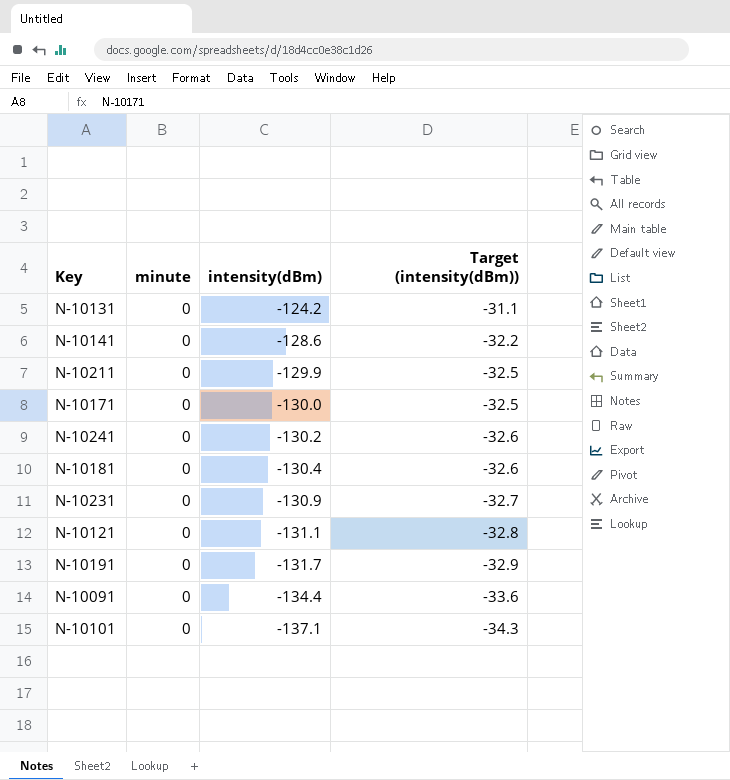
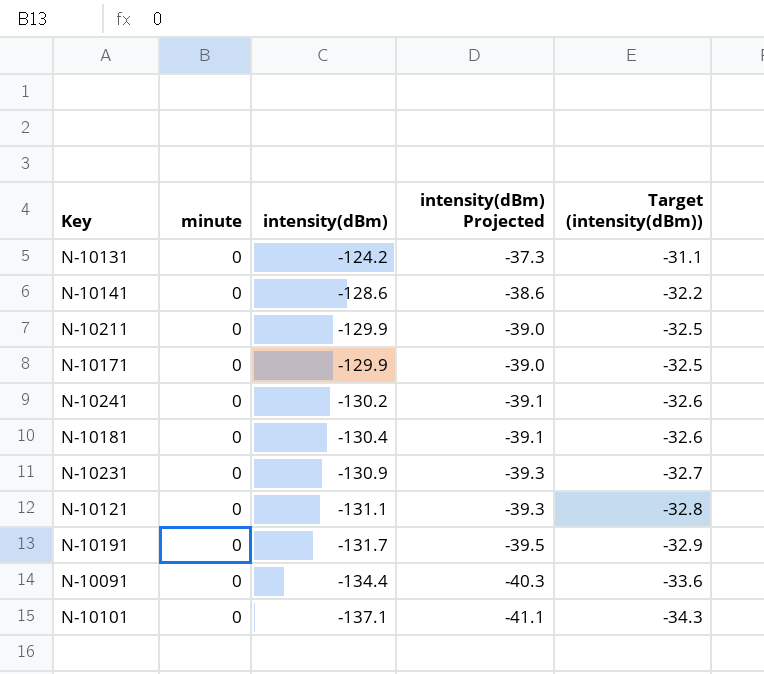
column intensity(dBm) Projected | formula: none -> [intensity(dBm)] * 0.3
N-10171 | intensity(dBm): -130.0 -> -129.9

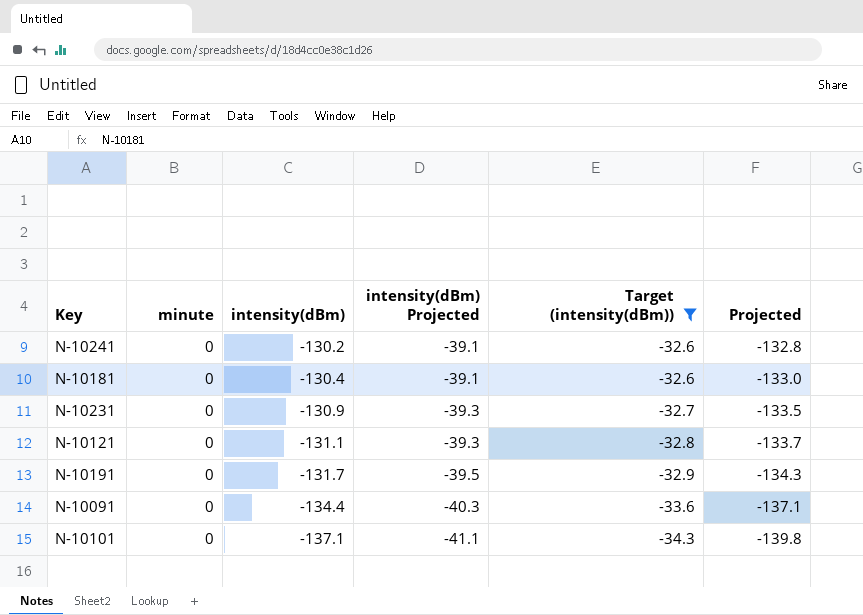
filter: none -> Target (intensity(dBm)) <= -32.6
column Projected | formula: none -> [intensity(dBm)] * 1.02

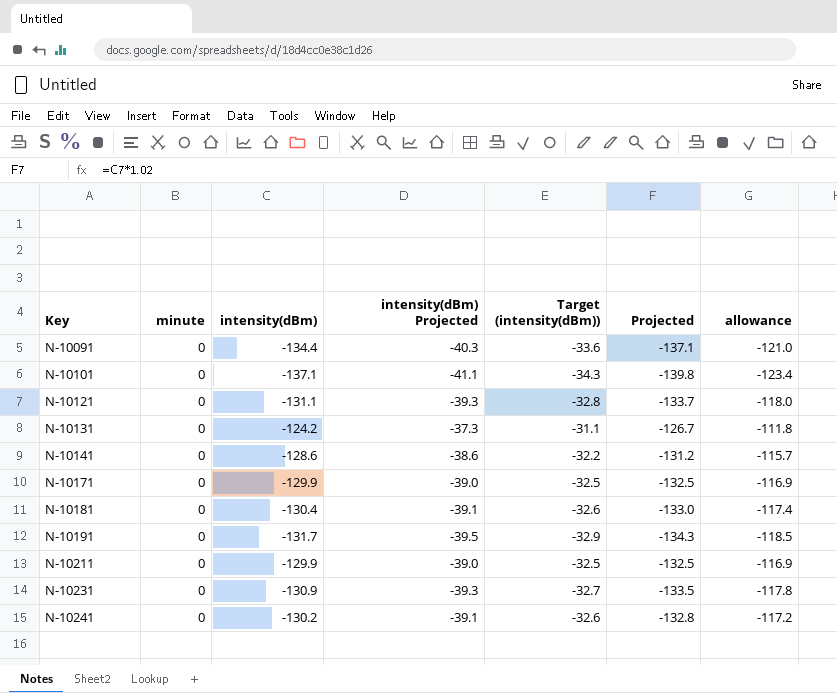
filter: Target (intensity(dBm)) <= -32.6 -> none
row order: intensity(dBm) descending -> Key ascending
column allowance | formula: none -> [intensity(dBm)] * 0.9

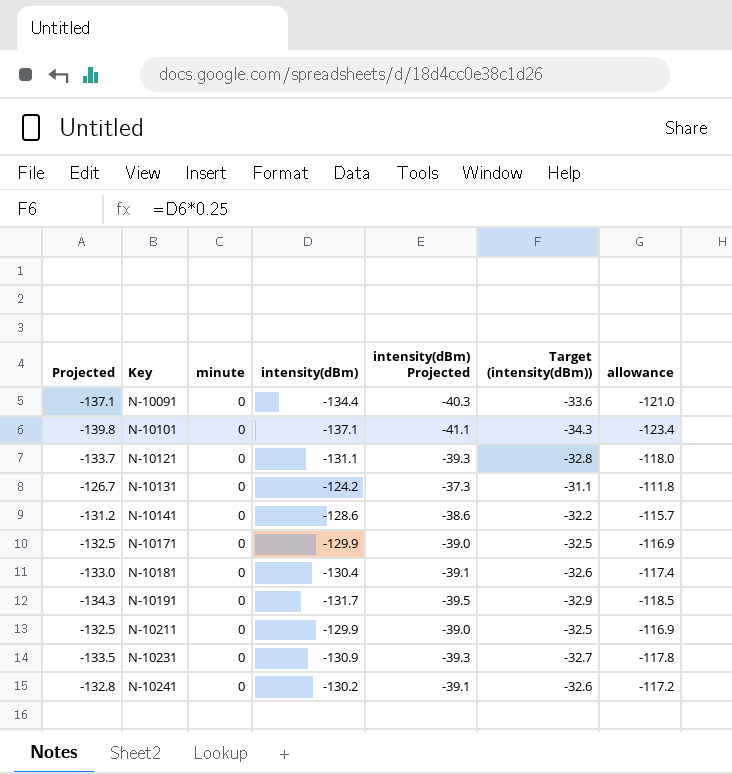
column Projected | position: 6 -> 1

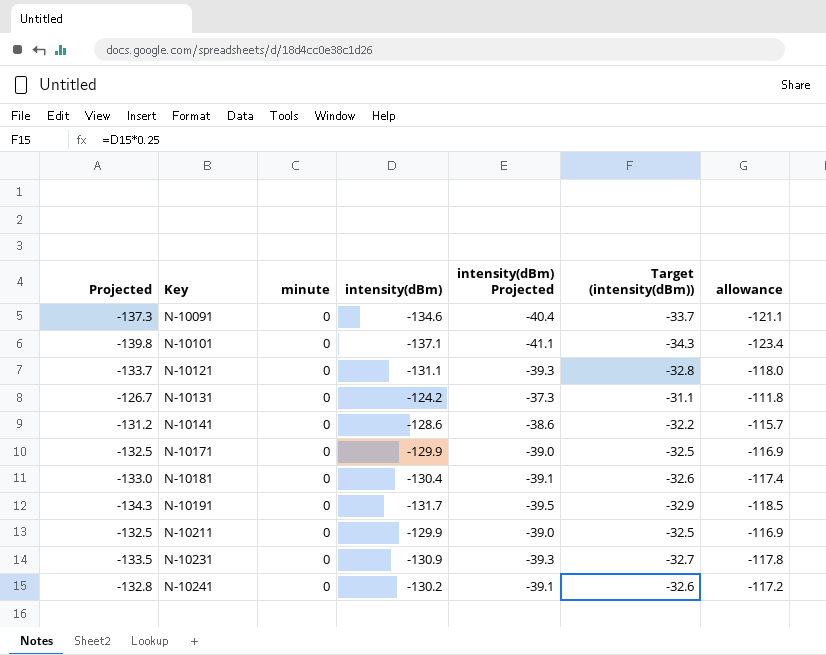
N-10091 | Projected: -137.1 -> -137.3
N-10091 | intensity(dBm): -134.4 -> -134.6
N-10091 | intensity(dBm) Projected: -40.3 -> -40.4
N-10091 | Target (intensity(dBm)): -33.6 -> -33.7
N-10091 | allowance: -121.0 -> -121.1

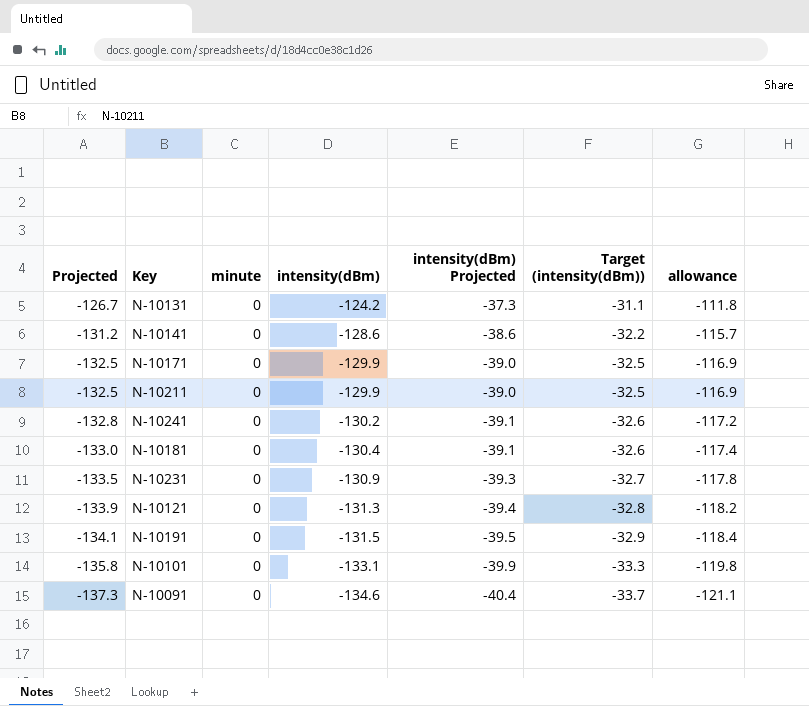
row order: Key ascending -> Projected descending
N-10121 | Projected: -133.7 -> -133.9
N-10121 | intensity(dBm): -131.1 -> -131.3
N-10121 | intensity(dBm) Projected: -39.3 -> -39.4
N-10121 | allowance: -118.0 -> -118.2
N-10191 | Projected: -134.3 -> -134.1
N-10191 | intensity(dBm): -131.7 -> -131.5
N-10191 | allowance: -118.5 -> -118.4
N-10101 | Projected: -139.8 -> -135.8
N-10101 | intensity(dBm): -137.1 -> -133.1
N-10101 | intensity(dBm) Projected: -41.1 -> -39.9
N-10101 | Target (intensity(dBm)): -34.3 -> -33.3
N-10101 | allowance: -123.4 -> -119.8

